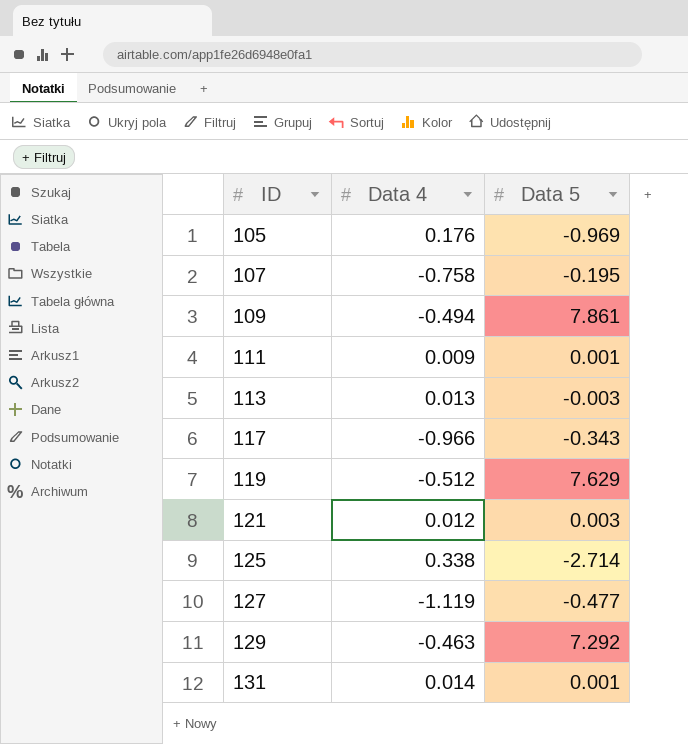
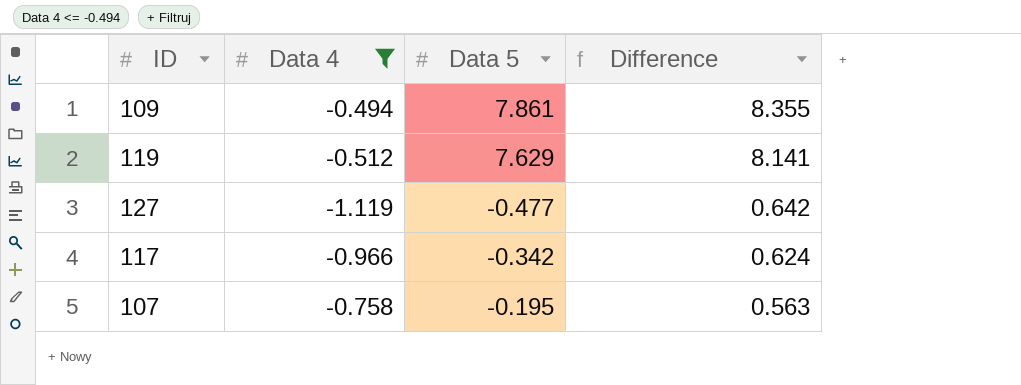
filter: none -> Data 4 <= -0.494
row order: ID ascending -> Difference descending
column Difference | formula: none -> [Data 5] - [Data 4]
117 | Data 5: -0.343 -> -0.342

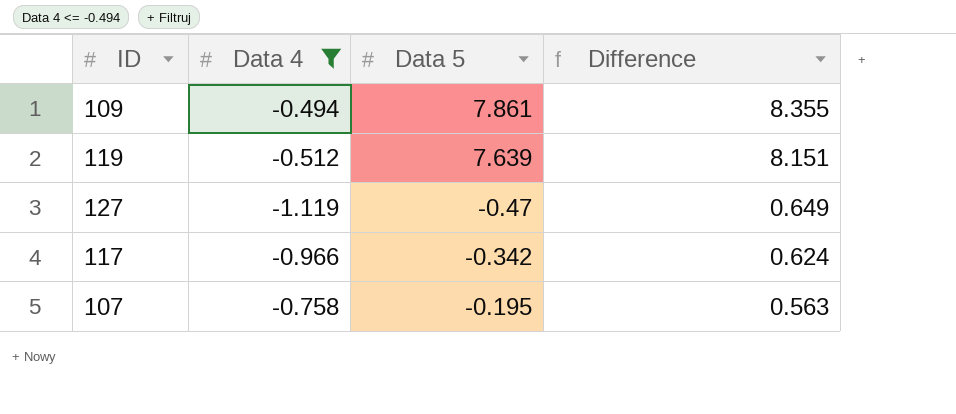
119 | Data 5: 7.629 -> 7.639
119 | Difference: 8.141 -> 8.151
127 | Data 5: -0.477 -> -0.47
127 | Difference: 0.642 -> 0.649

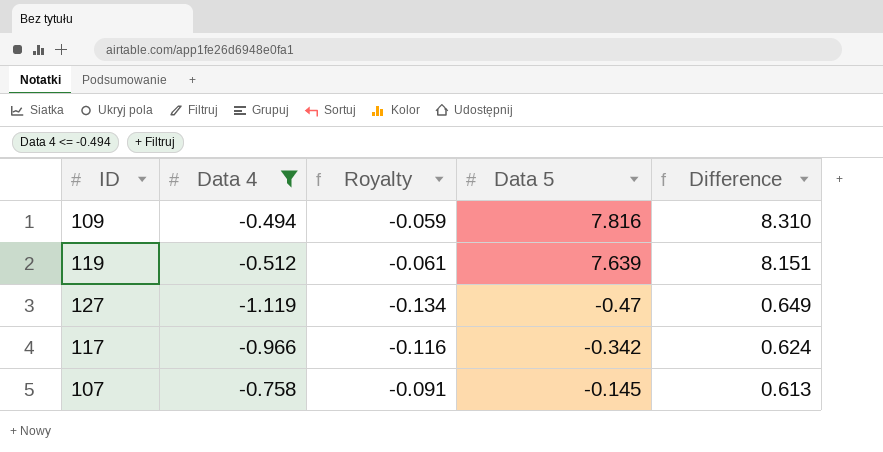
column Royalty | formula: none -> [Data 4] * 0.12
109 | Data 5: 7.861 -> 7.816
109 | Difference: 8.355 -> 8.310
107 | Data 5: -0.195 -> -0.145
107 | Difference: 0.563 -> 0.613

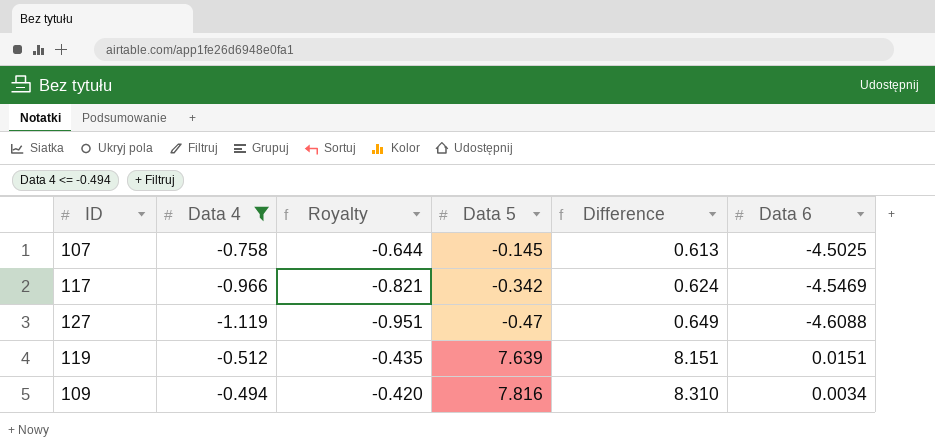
row order: Difference descending -> Difference ascending
column Royalty | formula: [Data 4] * 0.12 -> [Data 4] * 0.85
column Data 6 | position: none -> 6

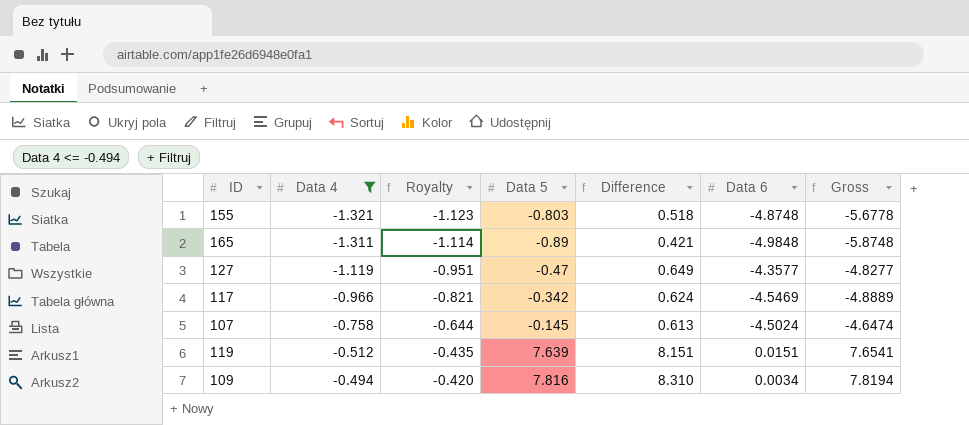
row order: Difference ascending -> Data 4 ascending
column Gross | formula: none -> [Data 5] + [Data 6]
row 155: none -> -1.321 | -1.123 | -0.803 | 0.518 | -4.8748 | -5.6778
row 165: none -> -1.311 | -1.114 | -0.89 | 0.421 | -4.9848 | -5.8748
127 | Data 6: -4.6088 -> -4.3577
107 | Data 6: -4.5025 -> -4.5024

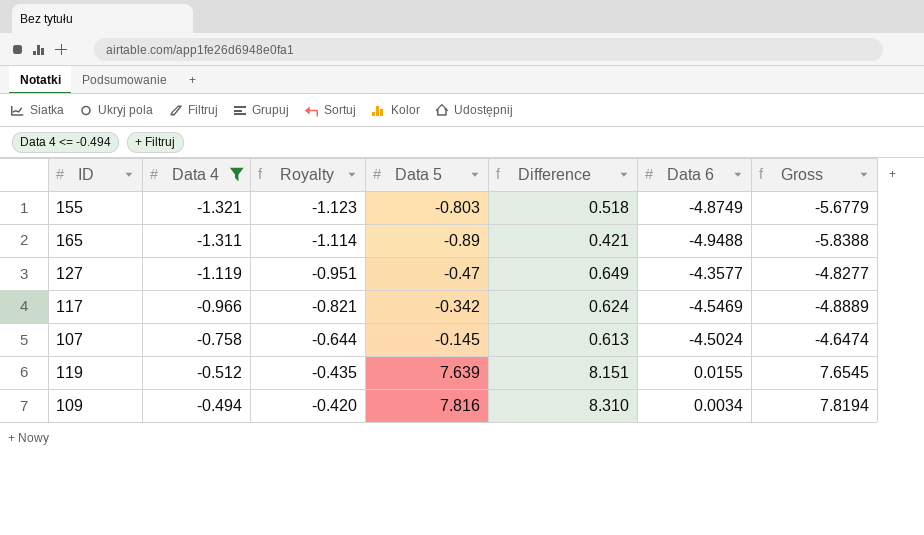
155 | Data 6: -4.8748 -> -4.8749
155 | Gross: -5.6778 -> -5.6779
165 | Data 6: -4.9848 -> -4.9488
165 | Gross: -5.8748 -> -5.8388
119 | Data 6: 0.0151 -> 0.0155
119 | Gross: 7.6541 -> 7.6545

